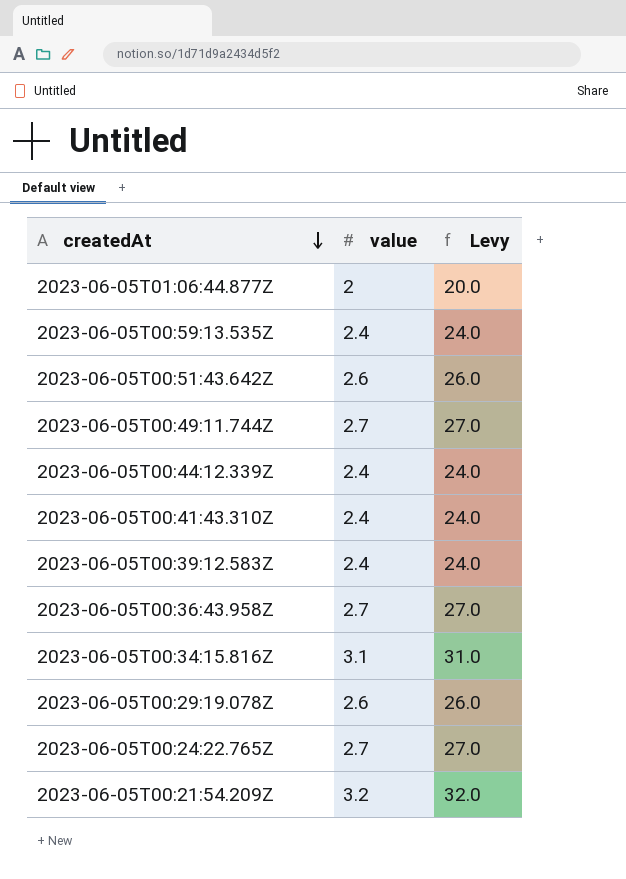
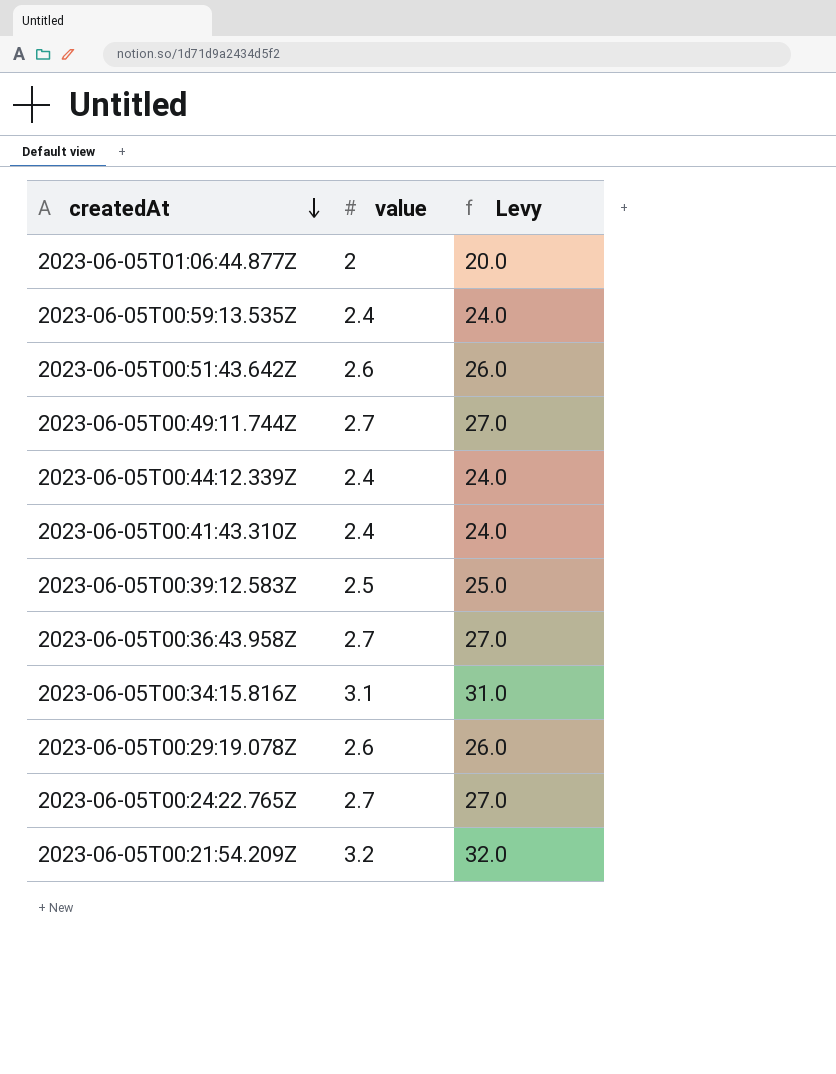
2023-06-05T00:39:12.583Z | value: 2.4 -> 2.5
2023-06-05T00:39:12.583Z | Levy: 24.0 -> 25.0

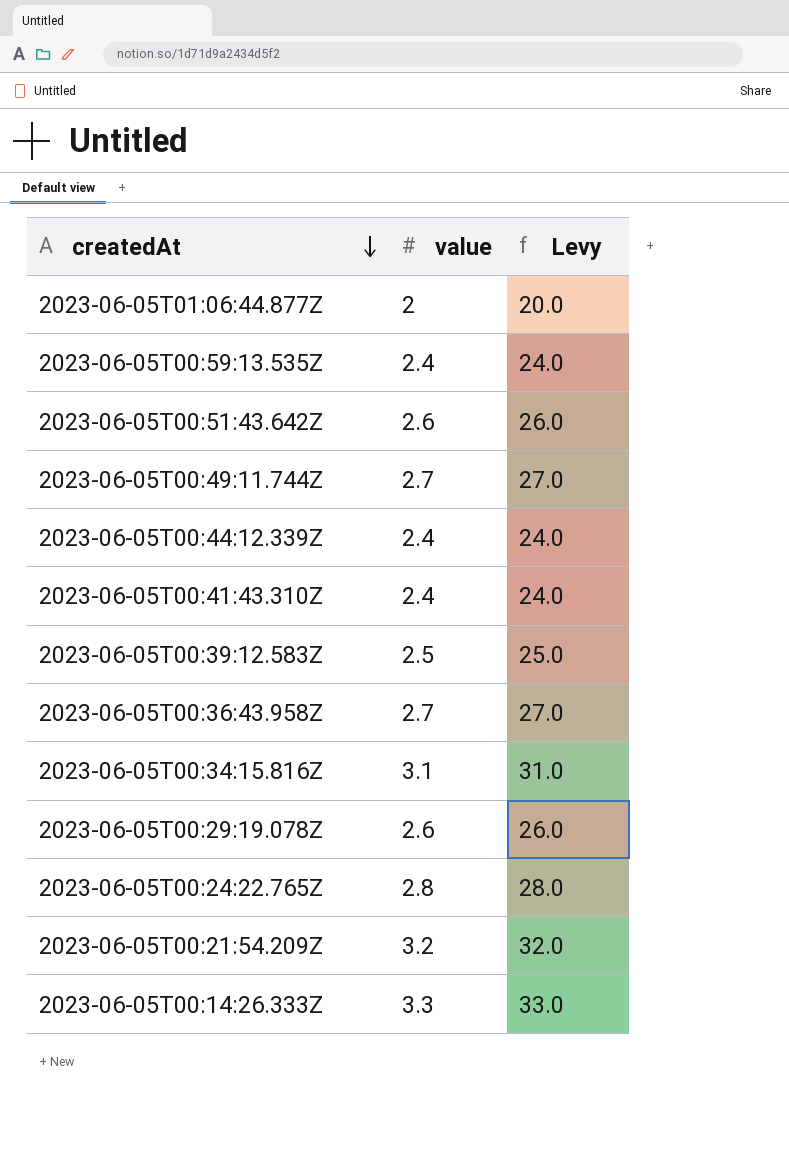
2023-06-05T00:24:22.765Z | value: 2.7 -> 2.8
2023-06-05T00:24:22.765Z | Levy: 27.0 -> 28.0
row 2023-06-05T00:14:26.333Z: none -> 3.3 | 33.0

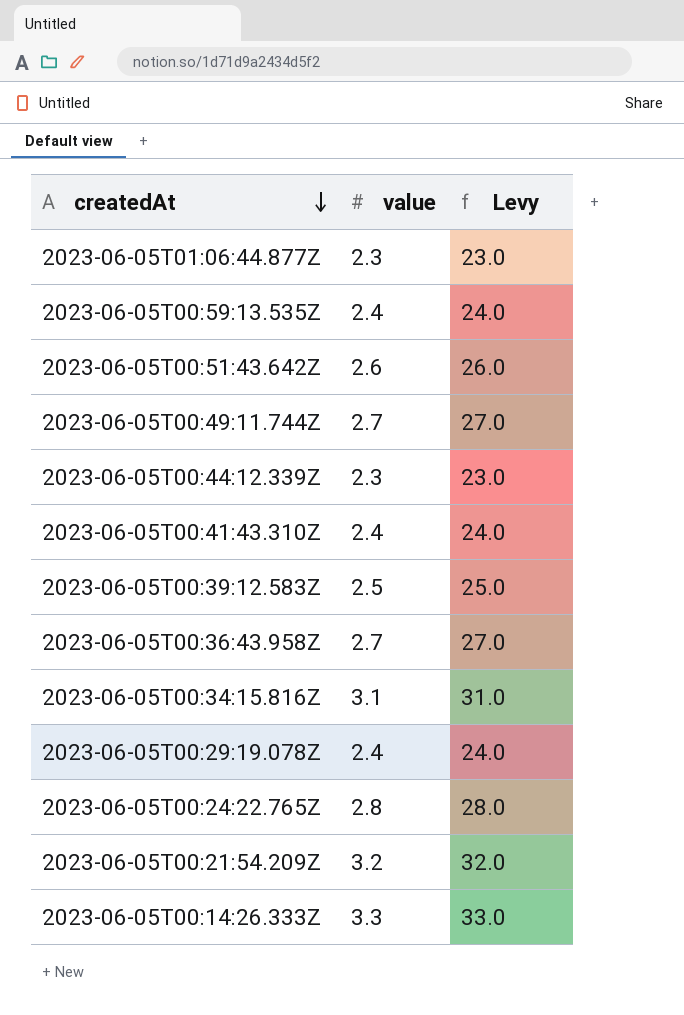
2023-06-05T01:06:44.877Z | value: 2 -> 2.3
2023-06-05T01:06:44.877Z | Levy: 20.0 -> 23.0
2023-06-05T00:44:12.339Z | value: 2.4 -> 2.3
2023-06-05T00:44:12.339Z | Levy: 24.0 -> 23.0
2023-06-05T00:29:19.078Z | value: 2.6 -> 2.4
2023-06-05T00:29:19.078Z | Levy: 26.0 -> 24.0

